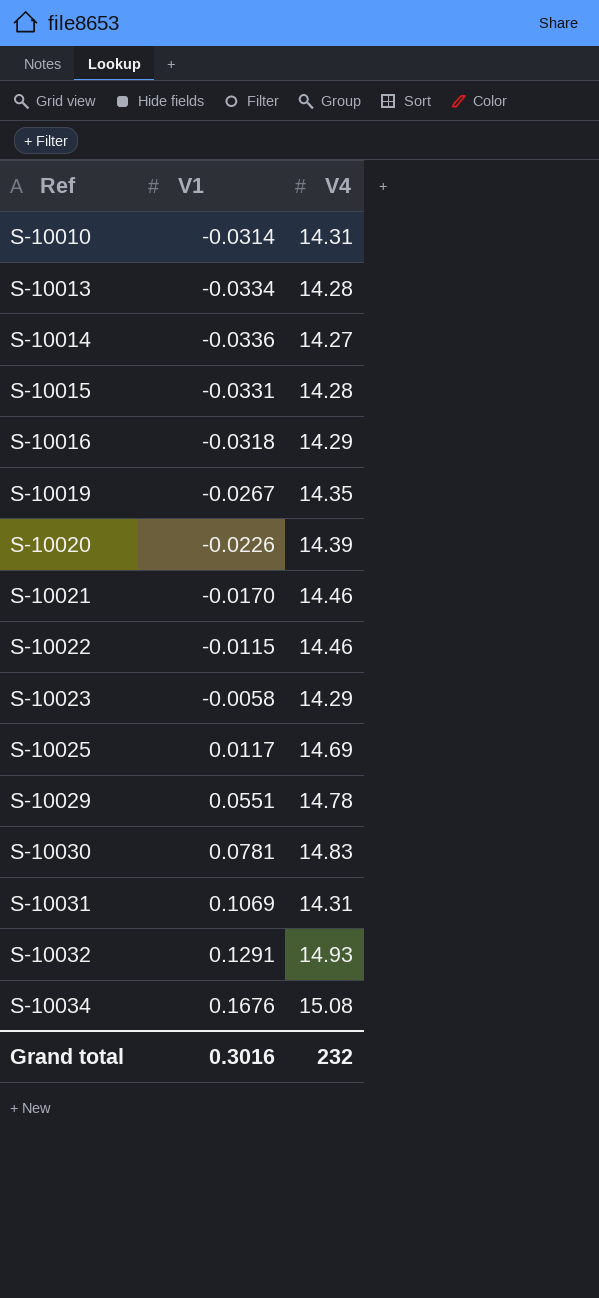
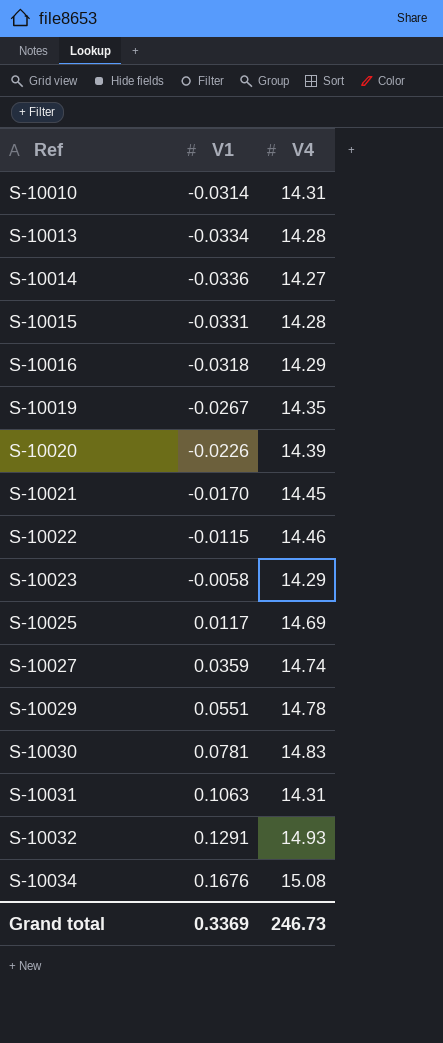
S-10021 | V4: 14.46 -> 14.45
row S-10027: none -> 0.0359 | 14.74
S-10031 | V1: 0.1069 -> 0.1063
Grand total | V1: 0.3016 -> 0.3369
Grand total | V4: 232 -> 246.73

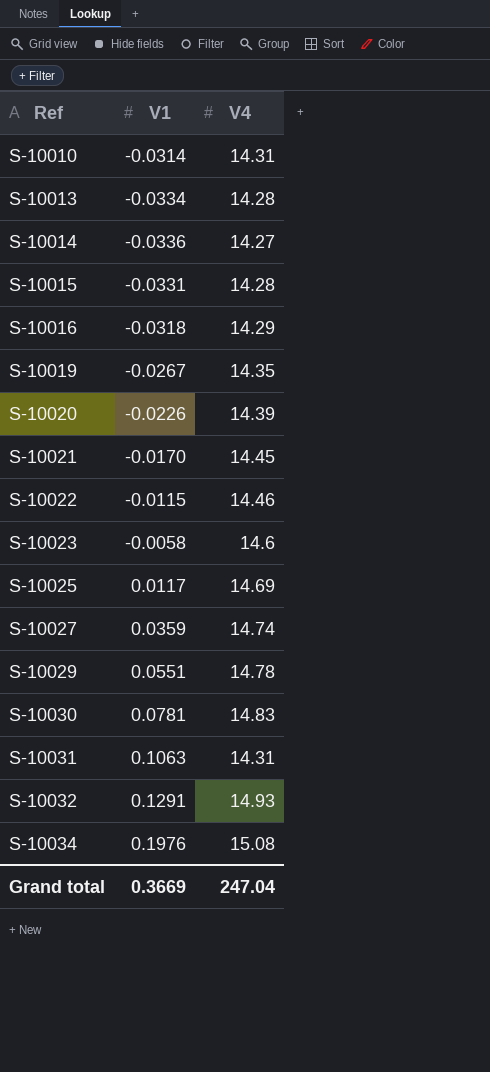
S-10023 | V4: 14.29 -> 14.6
S-10034 | V1: 0.1676 -> 0.1976
Grand total | V1: 0.3369 -> 0.3669
Grand total | V4: 246.73 -> 247.04

